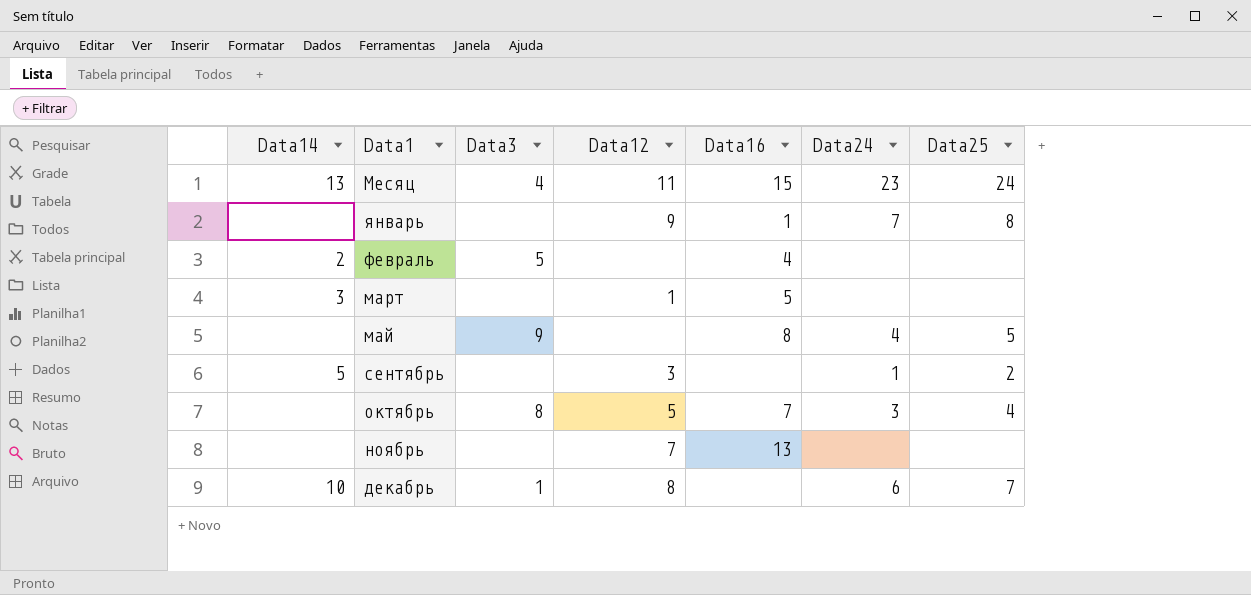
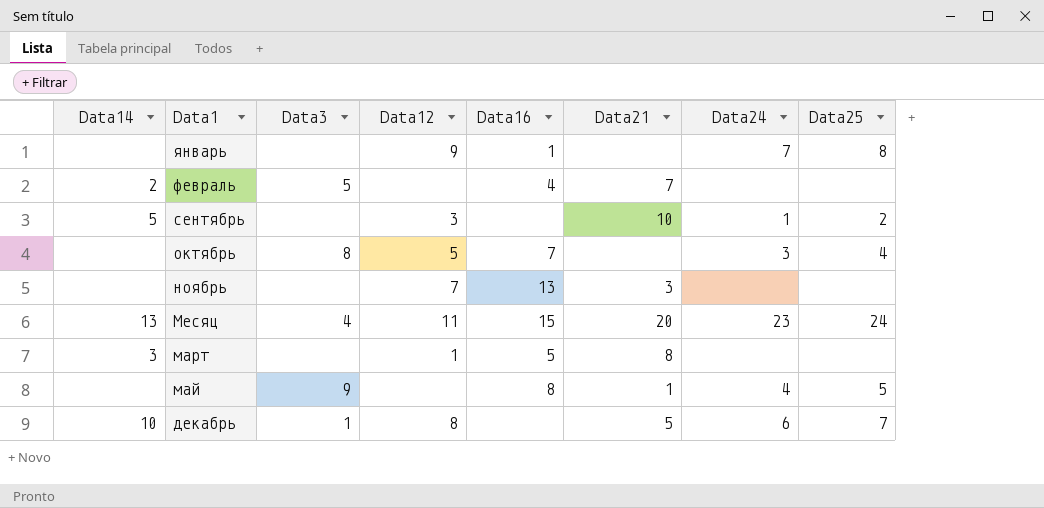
row order: none -> Data1 descending
column Data21 | position: none -> 6

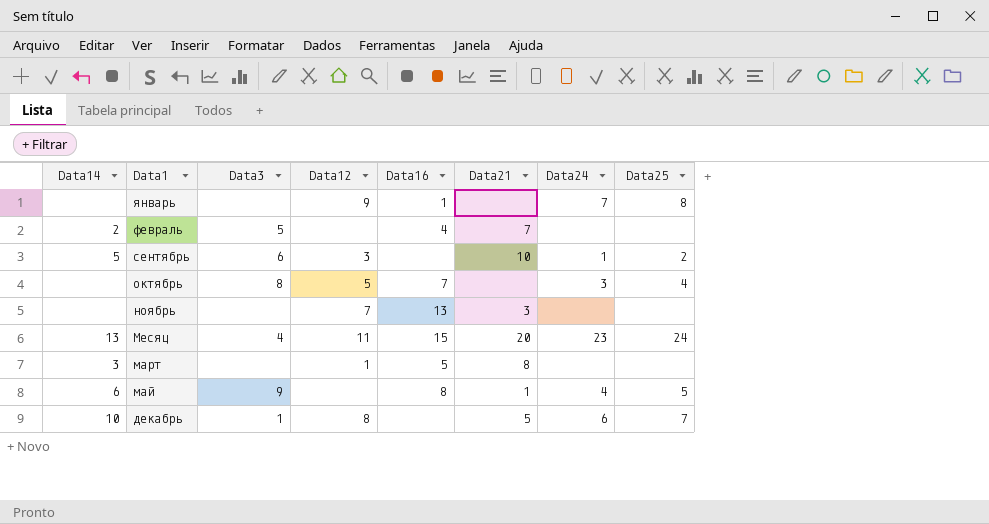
сентябрь | Data3: none -> 6
май | Data14: none -> 6

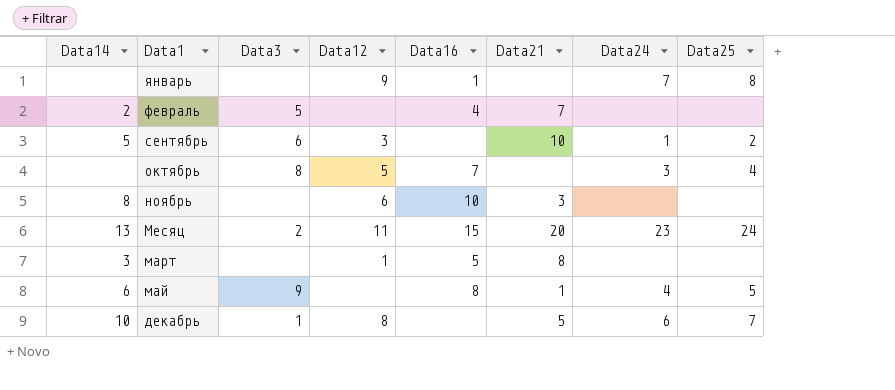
ноябрь | Data14: none -> 8
ноябрь | Data12: 7 -> 6
ноябрь | Data16: 13 -> 10
Месяц | Data3: 4 -> 2

